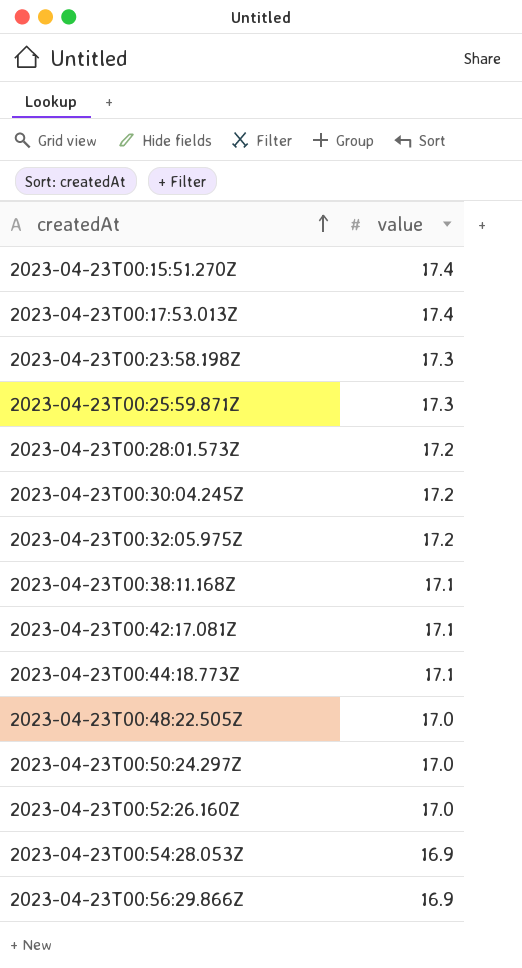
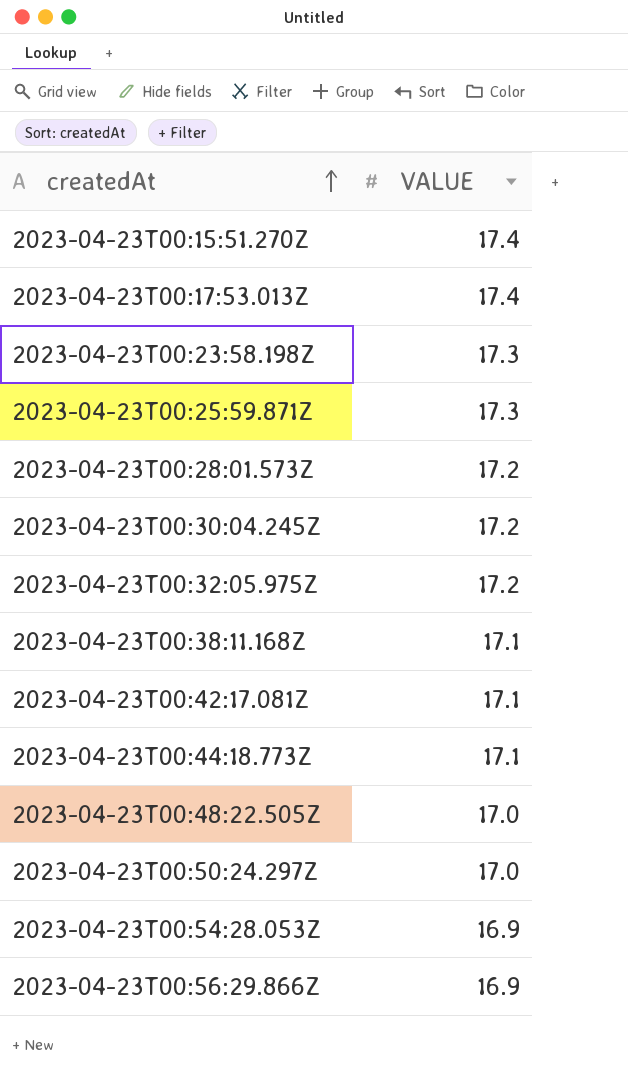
column name: value -> VALUE
row 2023-04-23T00:52:26.160Z: 17.0 -> none

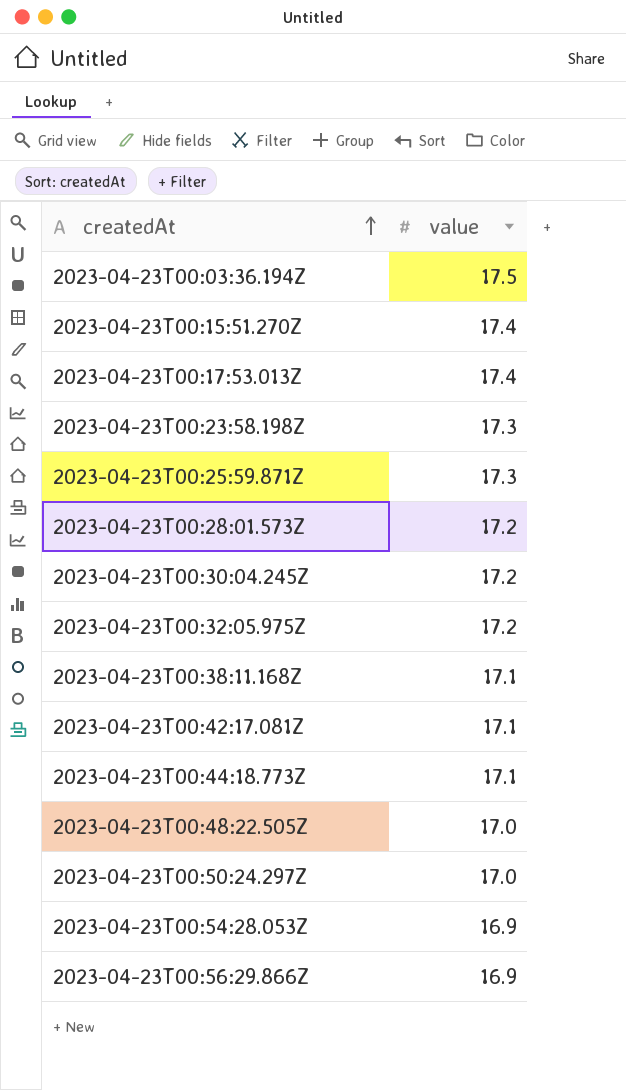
column name: VALUE -> value
row 2023-04-23T00:03:36.194Z: none -> 17.5

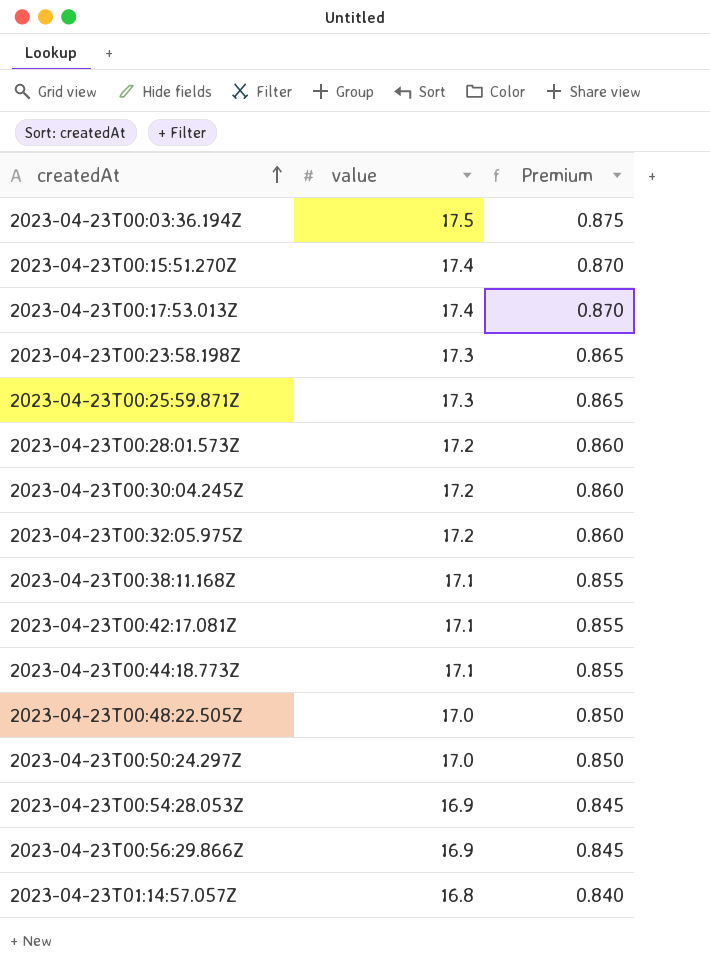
column Premium | formula: none -> [value] * 0.05
row 2023-04-23T01:14:57.057Z: none -> 16.8 | 0.840

